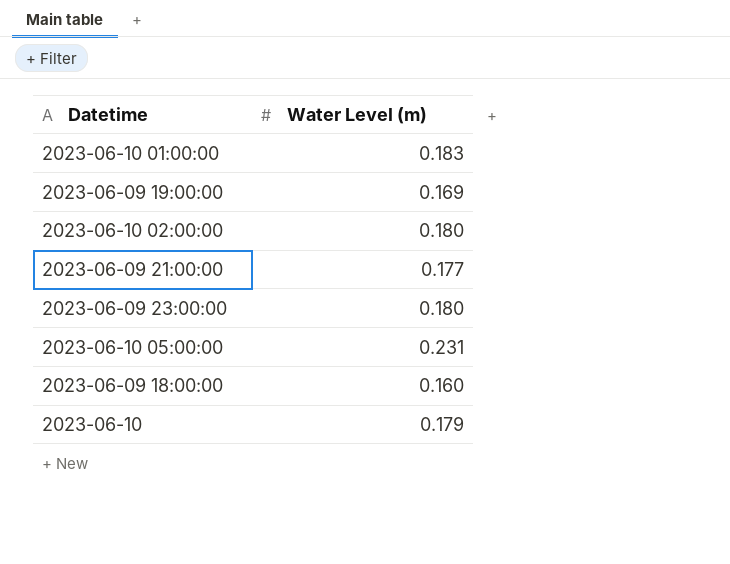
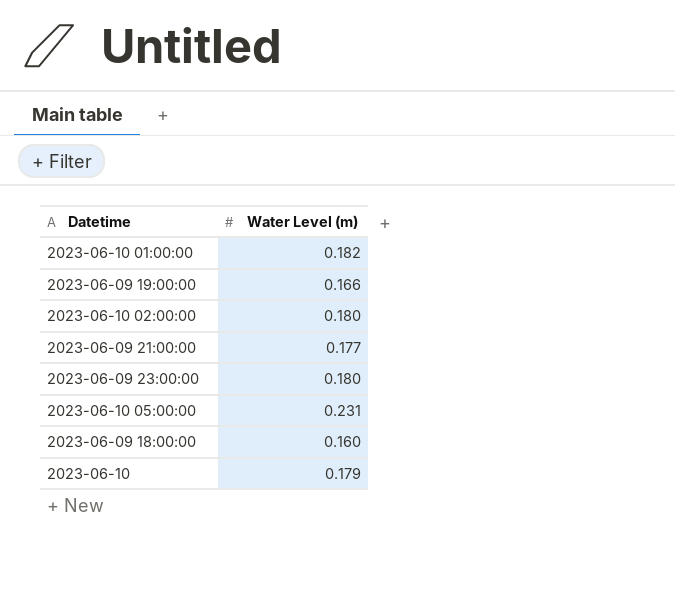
2023-06-10 01:00:00 | Water Level (m): 0.183 -> 0.182
2023-06-09 19:00:00 | Water Level (m): 0.169 -> 0.166

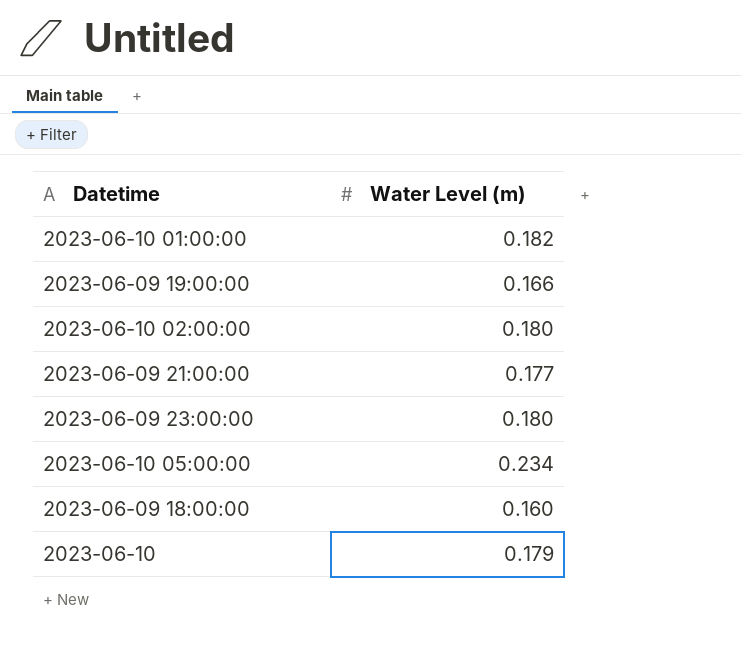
2023-06-10 05:00:00 | Water Level (m): 0.231 -> 0.234

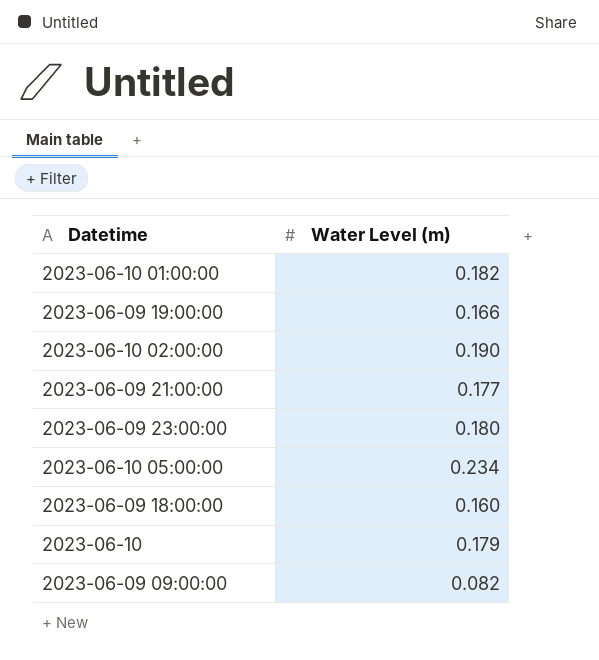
2023-06-10 02:00:00 | Water Level (m): 0.180 -> 0.190
row 2023-06-09 09:00:00: none -> 0.082

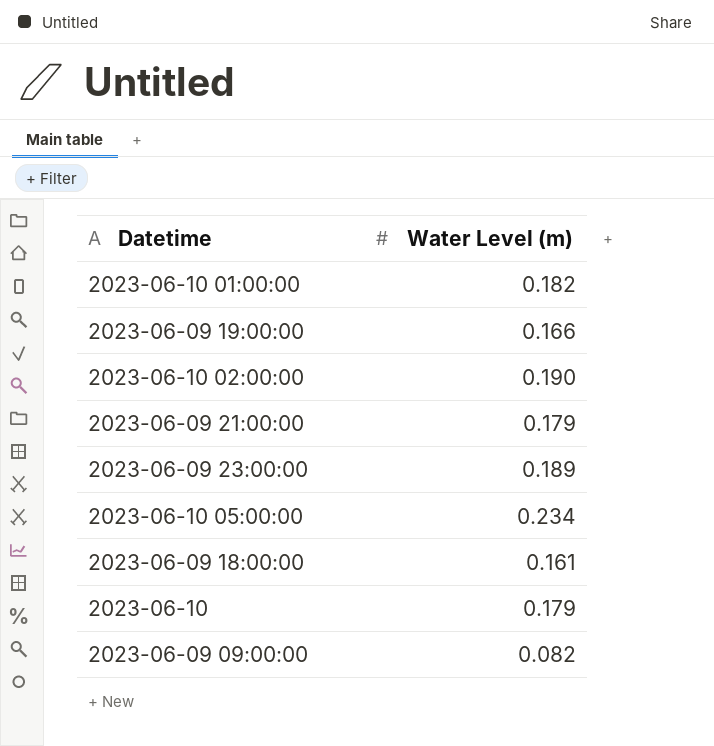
2023-06-09 21:00:00 | Water Level (m): 0.177 -> 0.179
2023-06-09 23:00:00 | Water Level (m): 0.180 -> 0.189
2023-06-09 18:00:00 | Water Level (m): 0.160 -> 0.161

